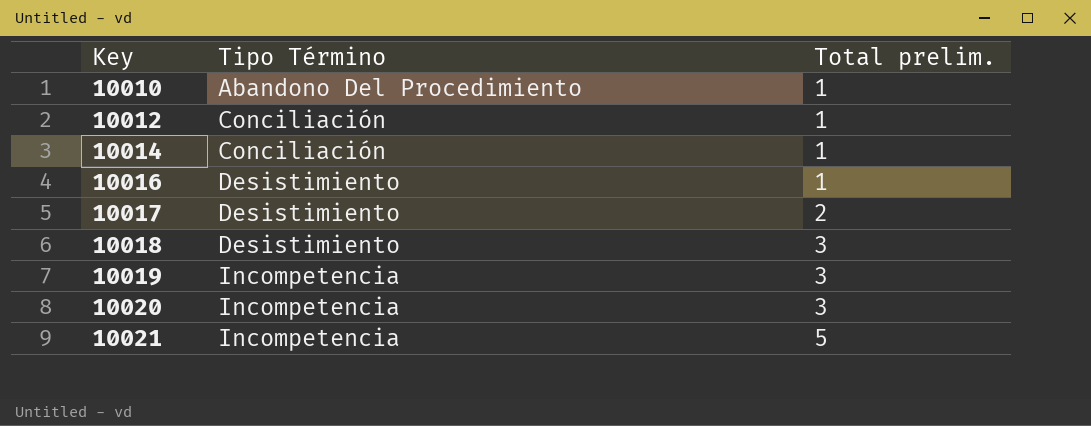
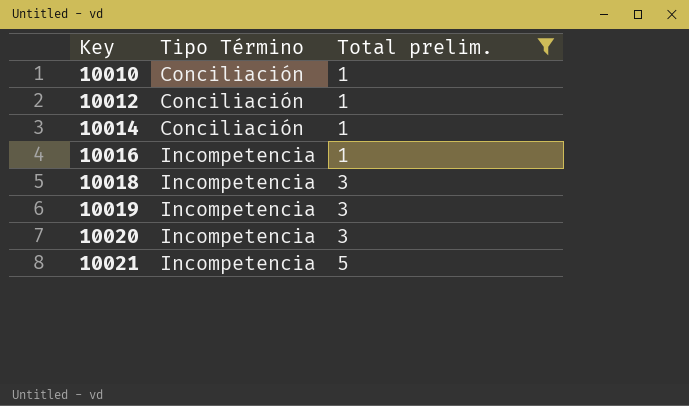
filter: none -> Total prelim. != 2
10010 | Tipo Término: Abandono Del Procedimiento -> Conciliación
10016 | Tipo Término: Desistimiento -> Incompetencia
10018 | Tipo Término: Desistimiento -> Incompetencia

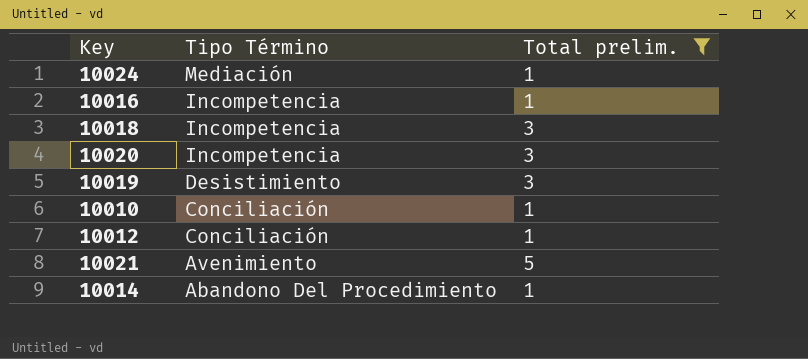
row order: Key ascending -> Tipo Término descending
row 10024: none -> Mediación | 1
10019 | Tipo Término: Incompetencia -> Desistimiento
10021 | Tipo Término: Incompetencia -> Avenimiento
10014 | Tipo Término: Conciliación -> Abandono Del Procedimiento

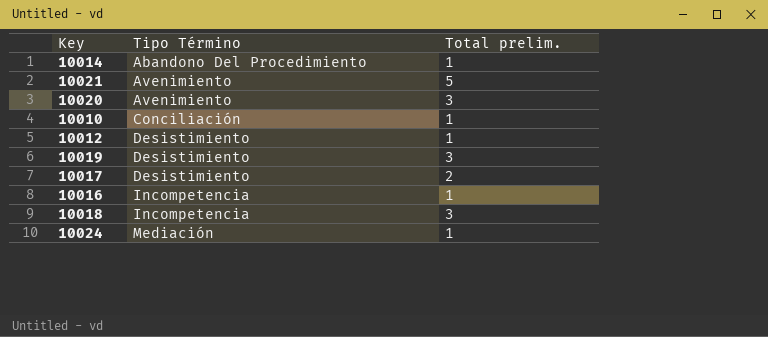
filter: Total prelim. != 2 -> none
row order: Tipo Término descending -> Tipo Término ascending
10020 | Tipo Término: Incompetencia -> Avenimiento
10012 | Tipo Término: Conciliación -> Desistimiento

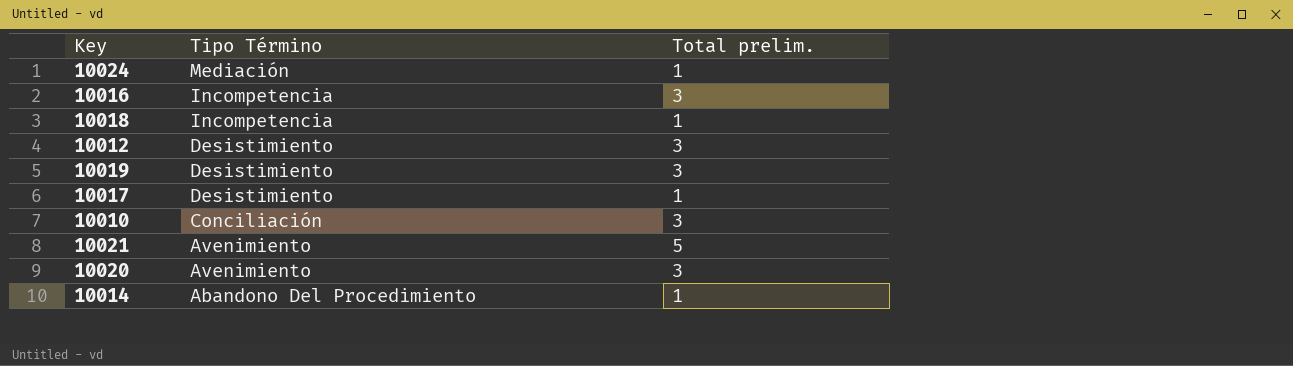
row order: Tipo Término ascending -> Tipo Término descending
10016 | Total prelim.: 1 -> 3
10018 | Total prelim.: 3 -> 1
10012 | Total prelim.: 1 -> 3
10017 | Total prelim.: 2 -> 1
10010 | Total prelim.: 1 -> 3

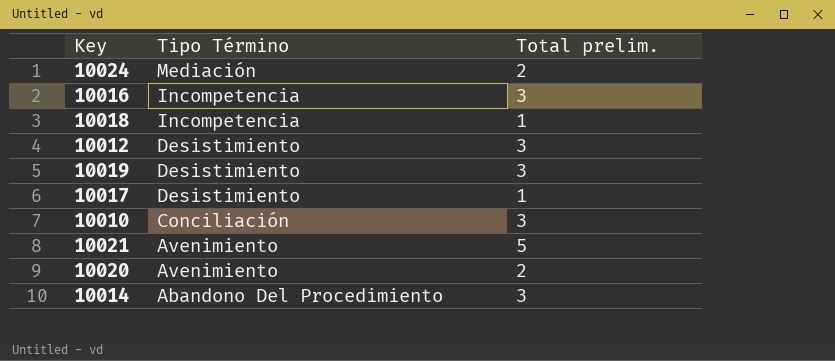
10024 | Total prelim.: 1 -> 2
10020 | Total prelim.: 3 -> 2
10014 | Total prelim.: 1 -> 3

